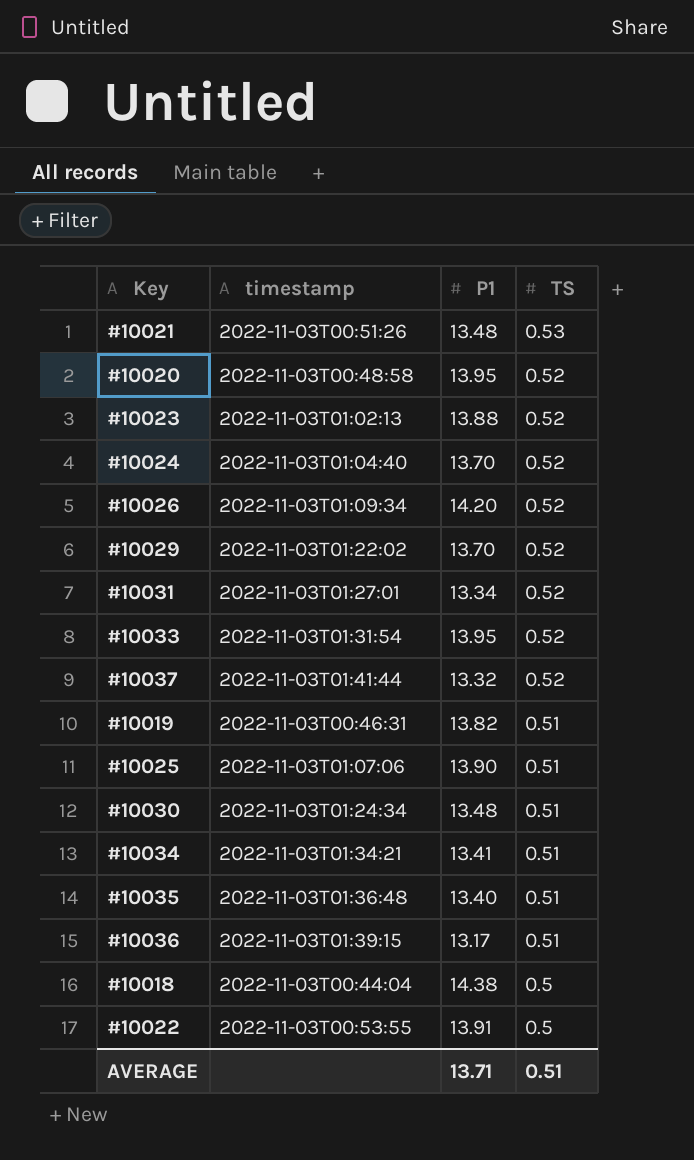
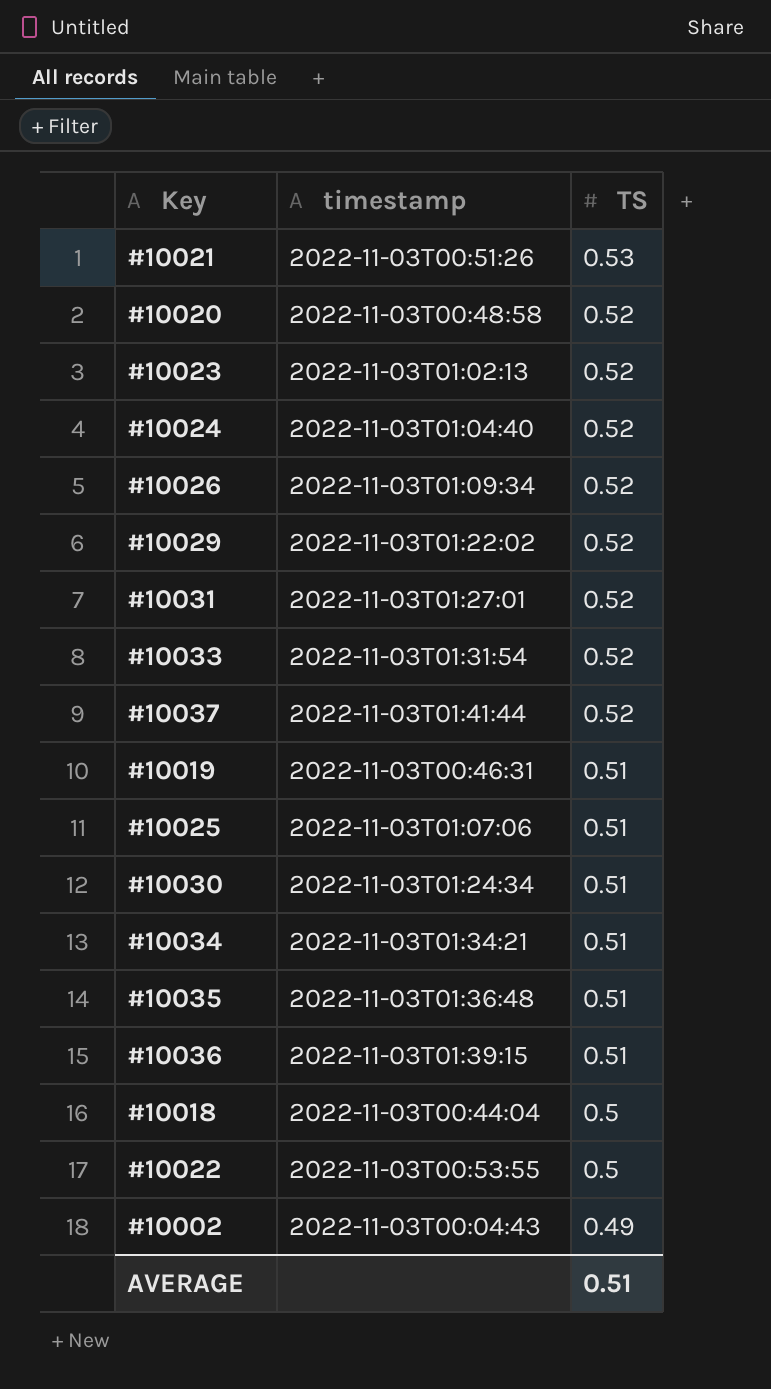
column P1 | position: 3 -> none
row #10002: none -> 2022-11-03T00:04:43 | 0.49

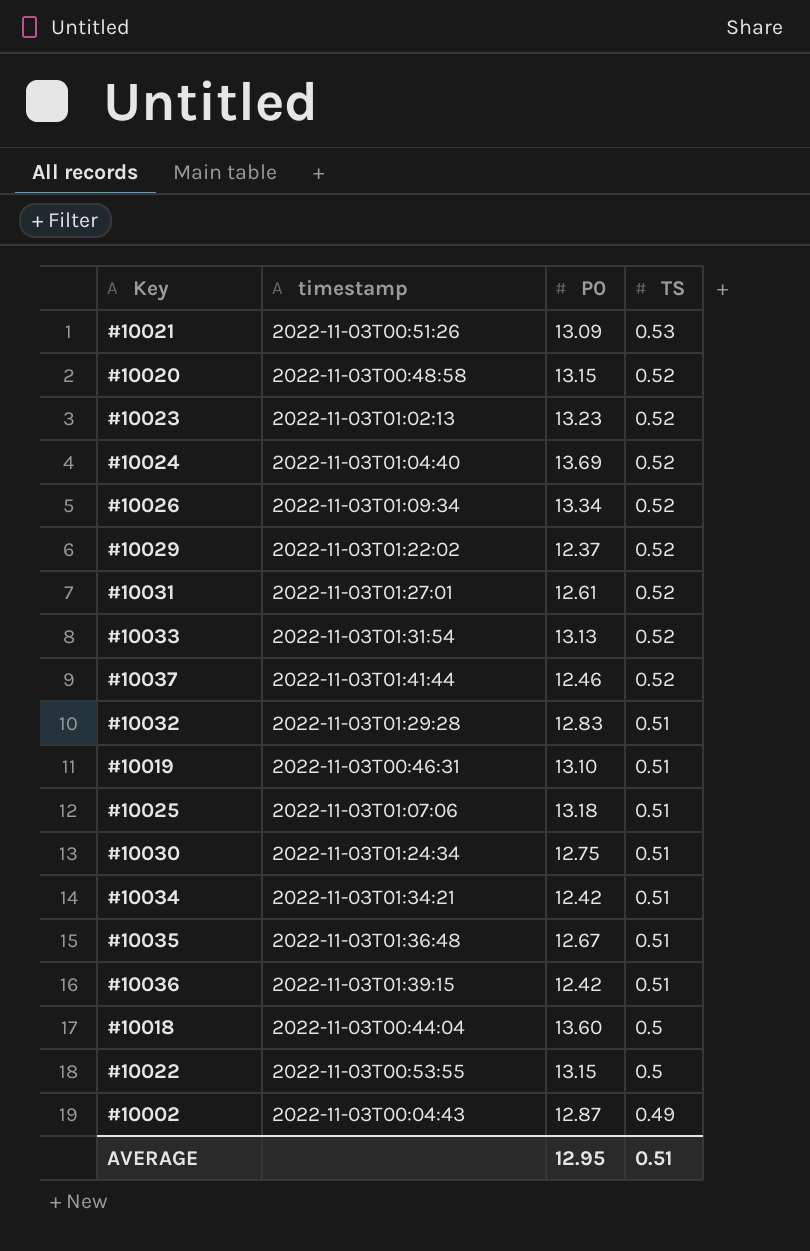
column P0 | position: none -> 3
row #10032: none -> 2022-11-03T01:29:28 | 12.83 | 0.51

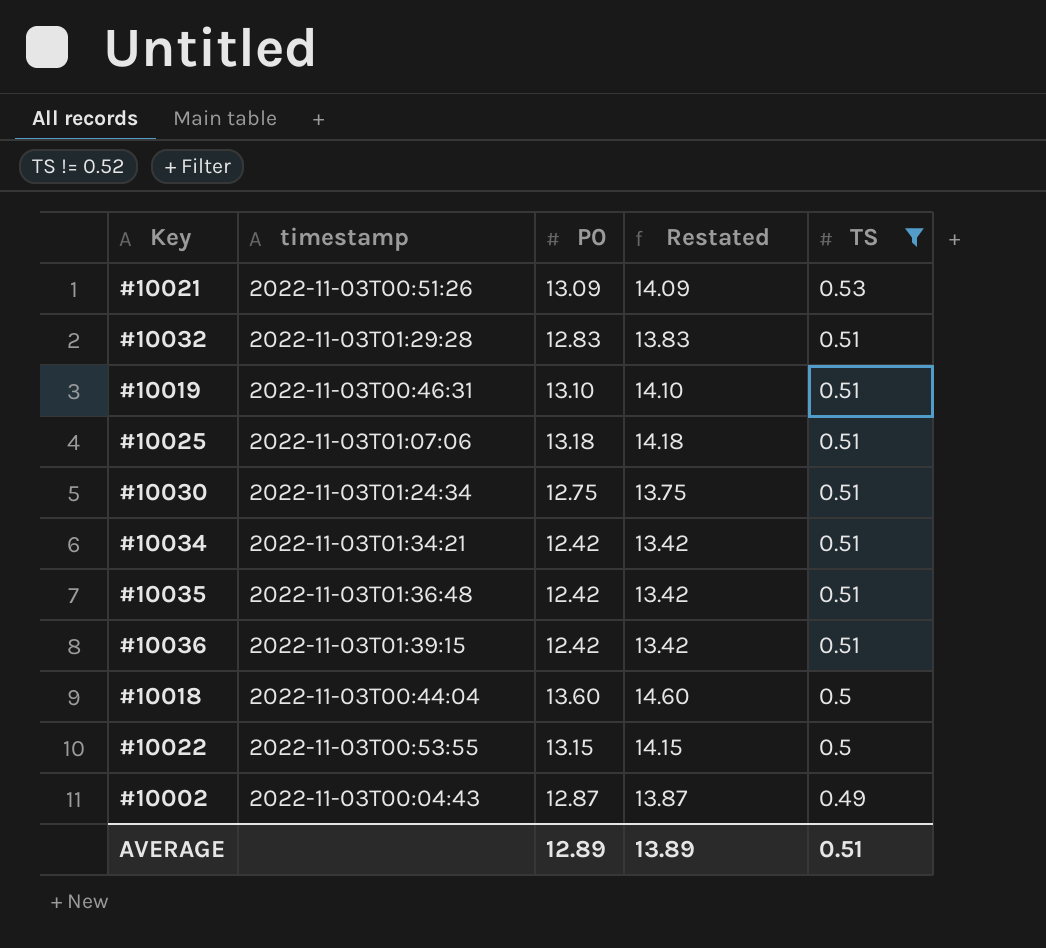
filter: none -> TS != 0.52
column Restated | formula: none -> [P0] + 1
#10035 | P0: 12.67 -> 12.42
AVERAGE | P0: 12.95 -> 12.89

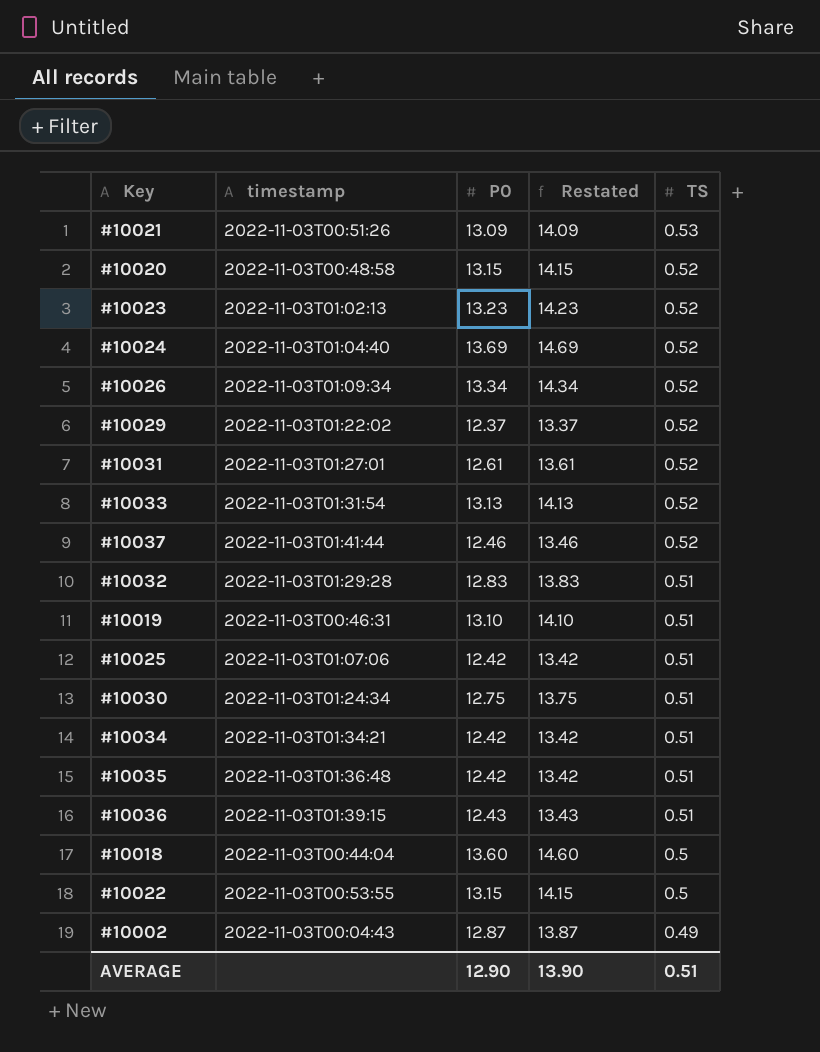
filter: TS != 0.52 -> none
#10025 | P0: 13.18 -> 12.42
#10025 | Restated: 14.18 -> 13.42
#10036 | P0: 12.42 -> 12.43
#10036 | Restated: 13.42 -> 13.43
AVERAGE | P0: 12.89 -> 12.90
AVERAGE | Restated: 13.89 -> 13.90

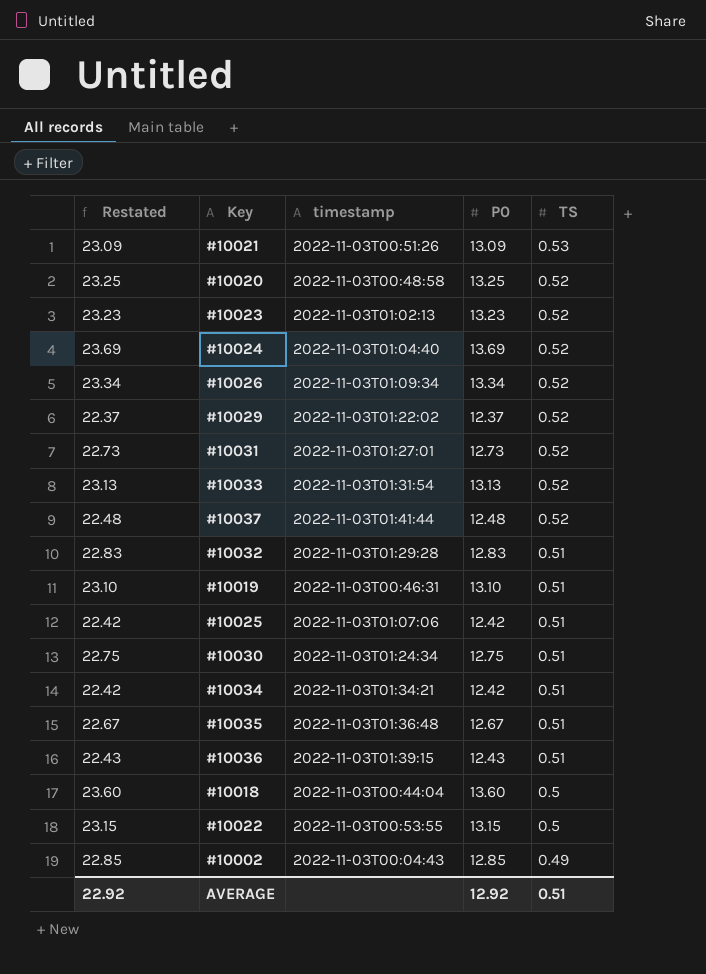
column Restated | formula: [P0] + 1 -> [P0] + 10
column Restated | position: 4 -> 1
#10020 | P0: 13.15 -> 13.25
#10031 | P0: 12.61 -> 12.73
#10037 | P0: 12.46 -> 12.48
#10035 | P0: 12.42 -> 12.67
#10002 | P0: 12.87 -> 12.85
AVERAGE | Restated: 13.90 -> 22.92
AVERAGE | P0: 12.90 -> 12.92

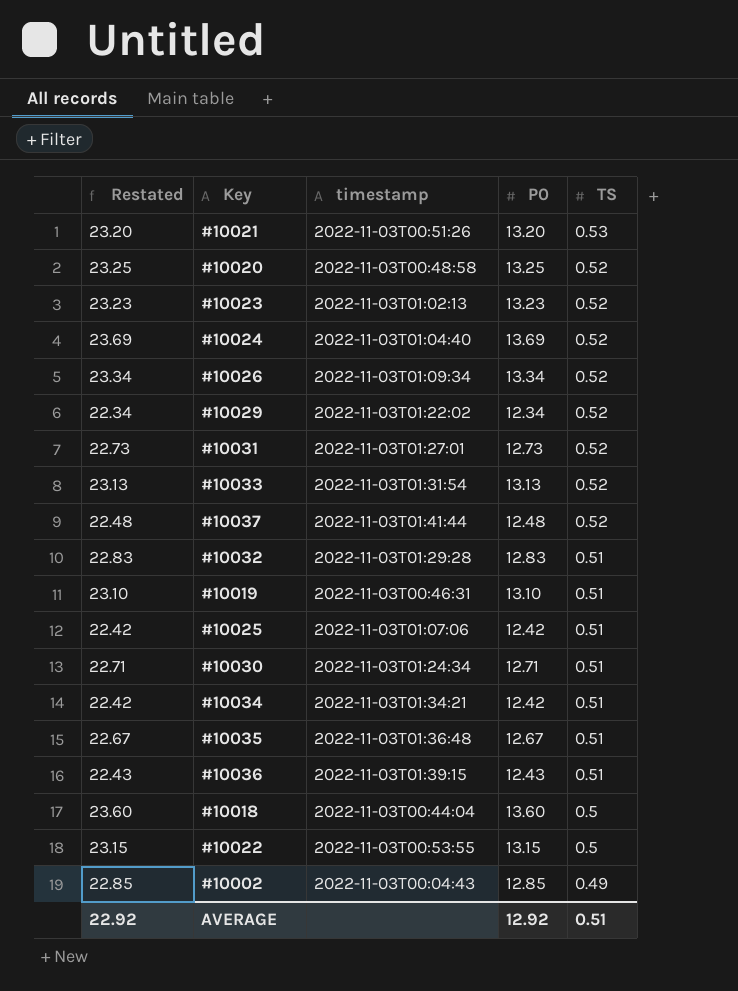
#10021 | Restated: 23.09 -> 23.20
#10021 | P0: 13.09 -> 13.20
#10029 | Restated: 22.37 -> 22.34
#10029 | P0: 12.37 -> 12.34
#10030 | Restated: 22.75 -> 22.71
#10030 | P0: 12.75 -> 12.71

